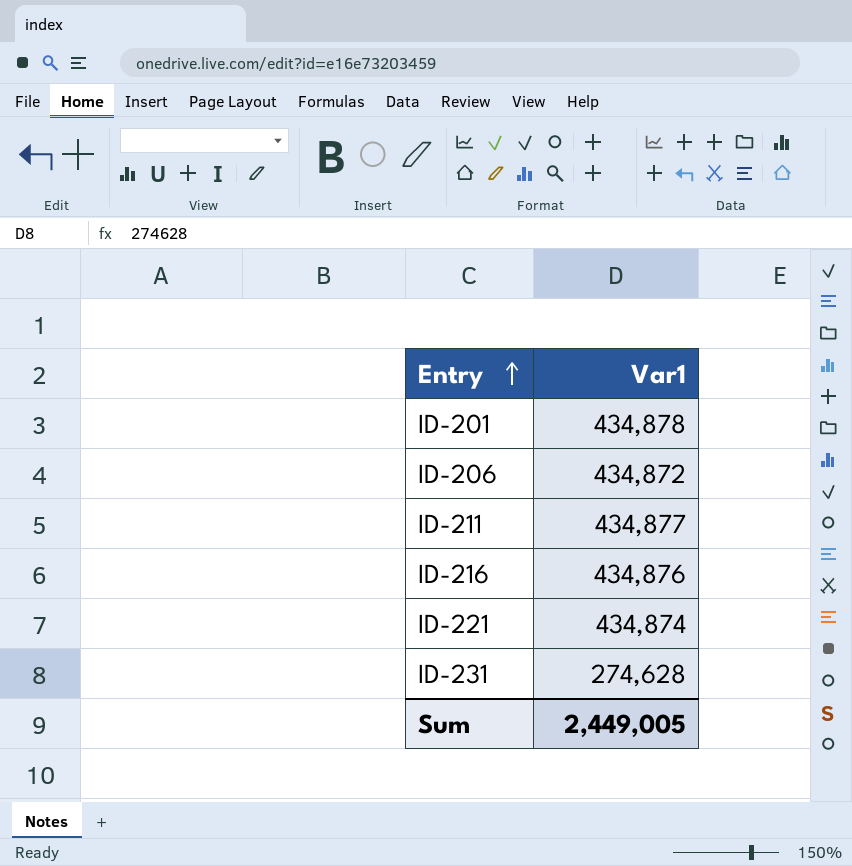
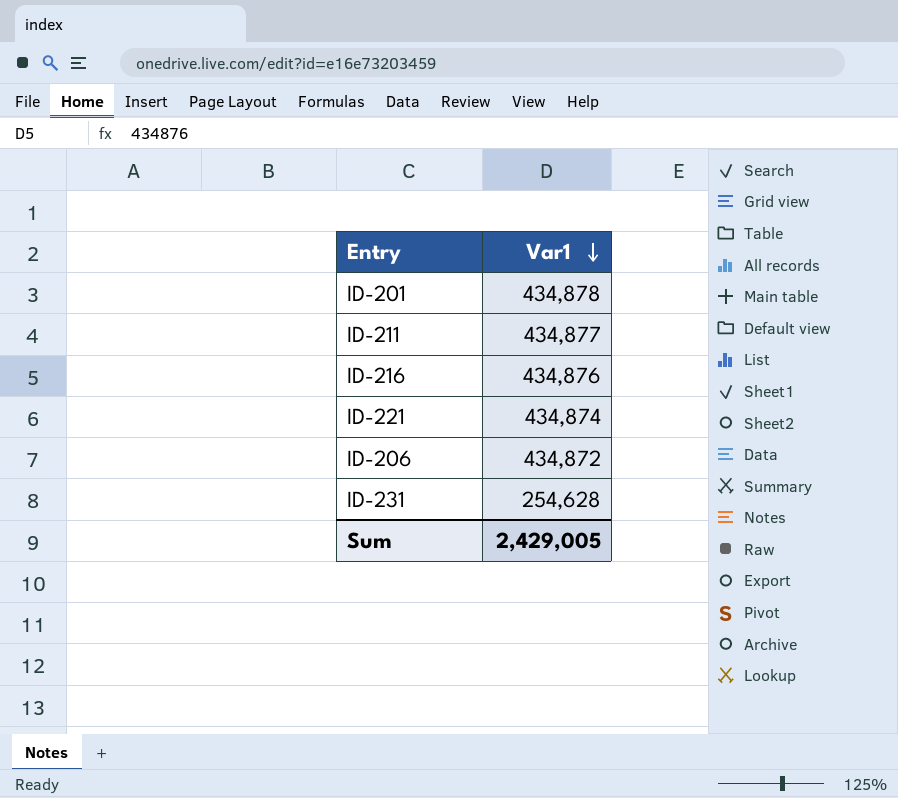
row order: Entry ascending -> Var1 descending
ID-231 | Var1: 274,628 -> 254,628
Sum | Var1: 2,449,005 -> 2,429,005

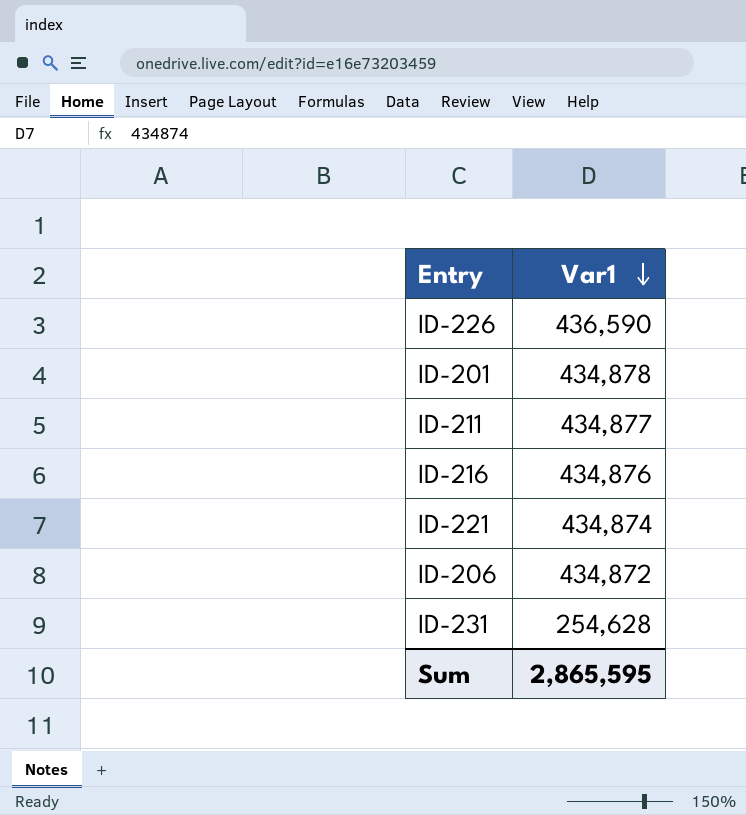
row ID-226: none -> 436,590
Sum | Var1: 2,429,005 -> 2,865,595

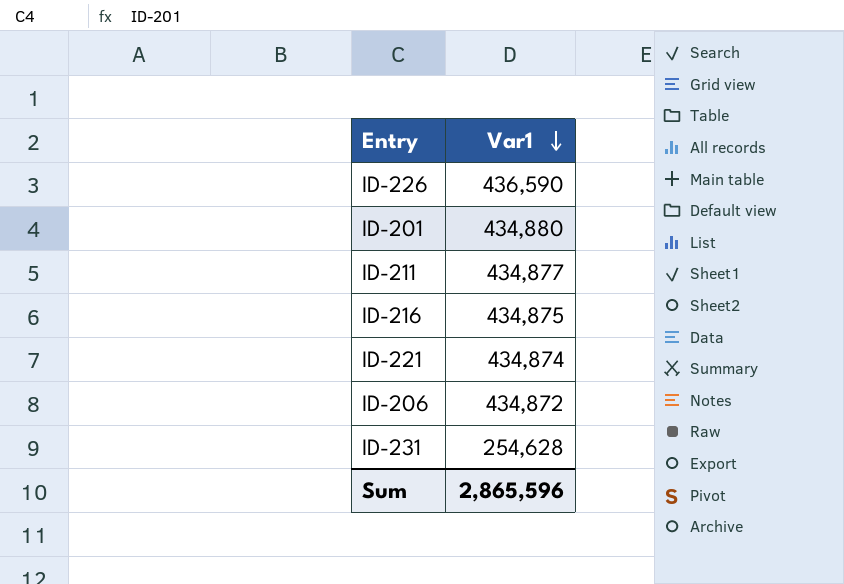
ID-201 | Var1: 434,878 -> 434,880
ID-216 | Var1: 434,876 -> 434,875
Sum | Var1: 2,865,595 -> 2,865,596

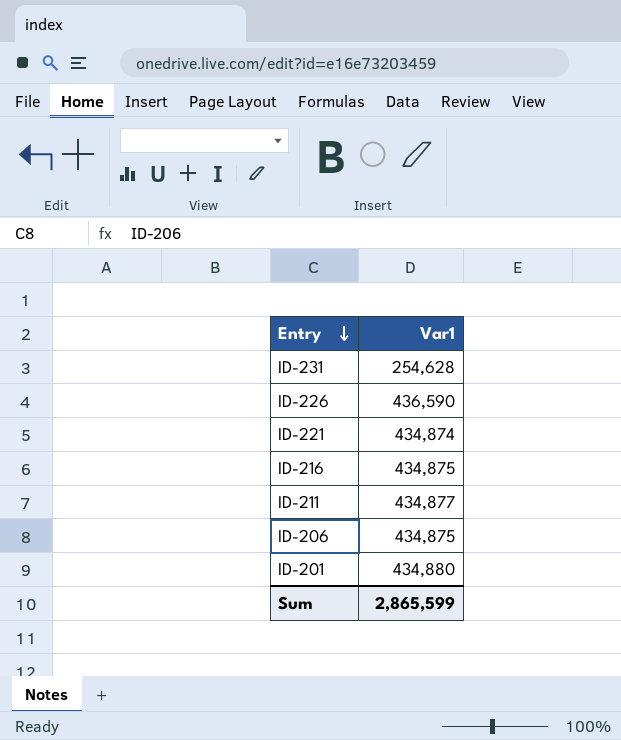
row order: Var1 descending -> Entry descending
ID-206 | Var1: 434,872 -> 434,875
Sum | Var1: 2,865,596 -> 2,865,599

